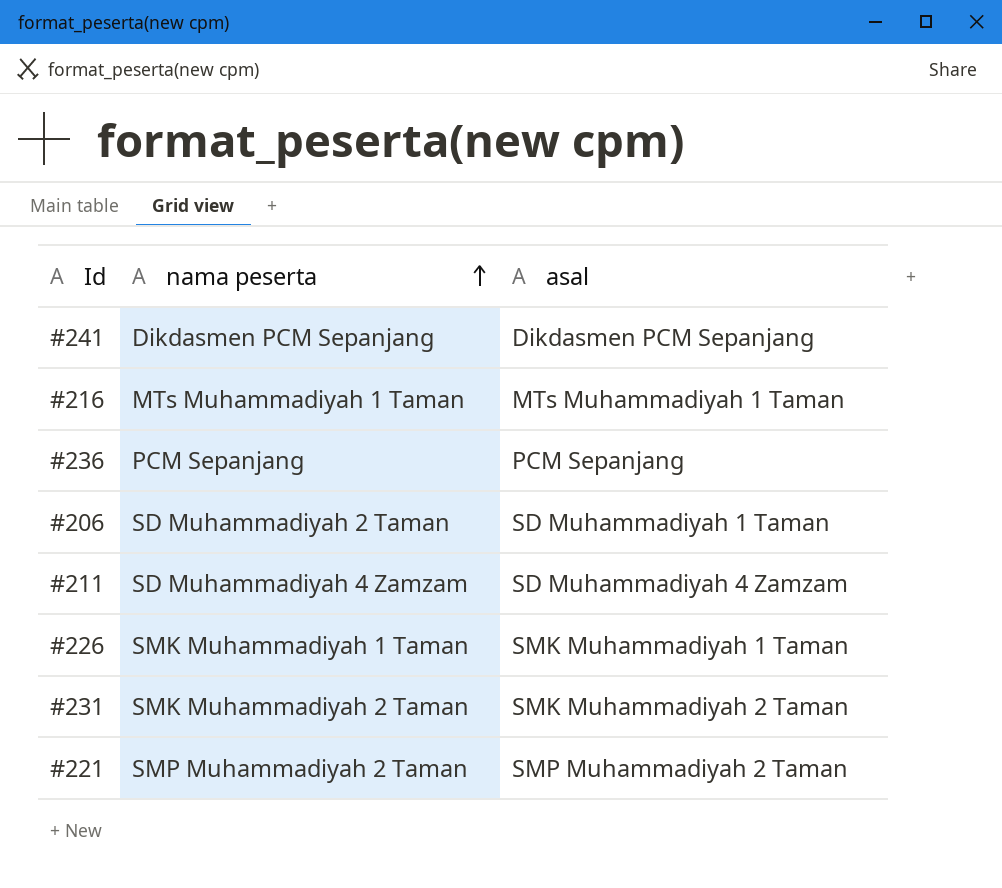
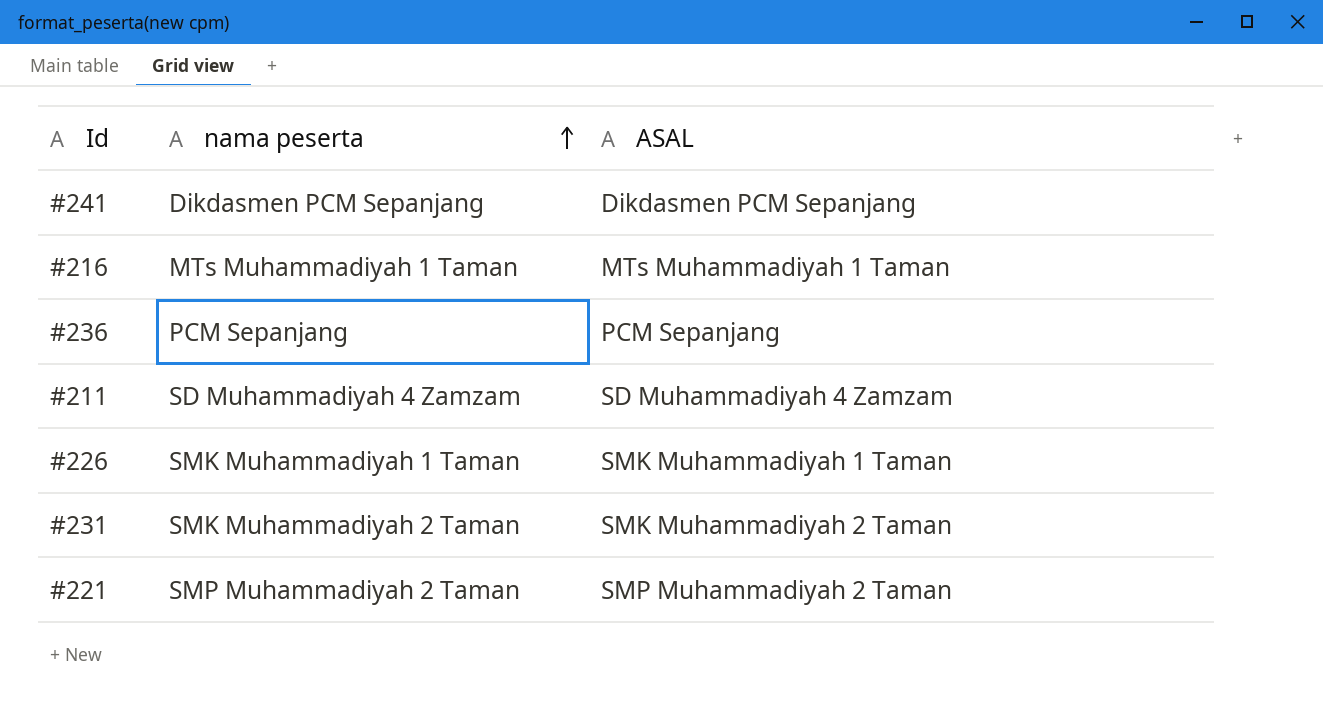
column name: asal -> ASAL
row #206: SD Muhammadiyah 2 Taman | SD Muhammadiyah 1 Taman -> none

